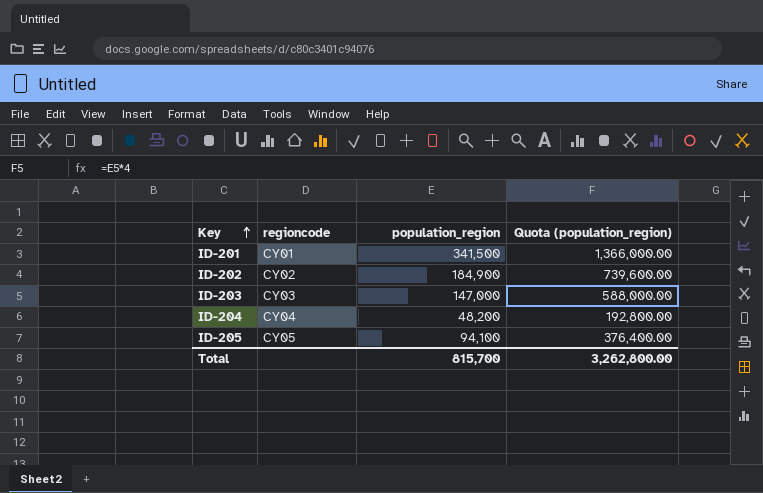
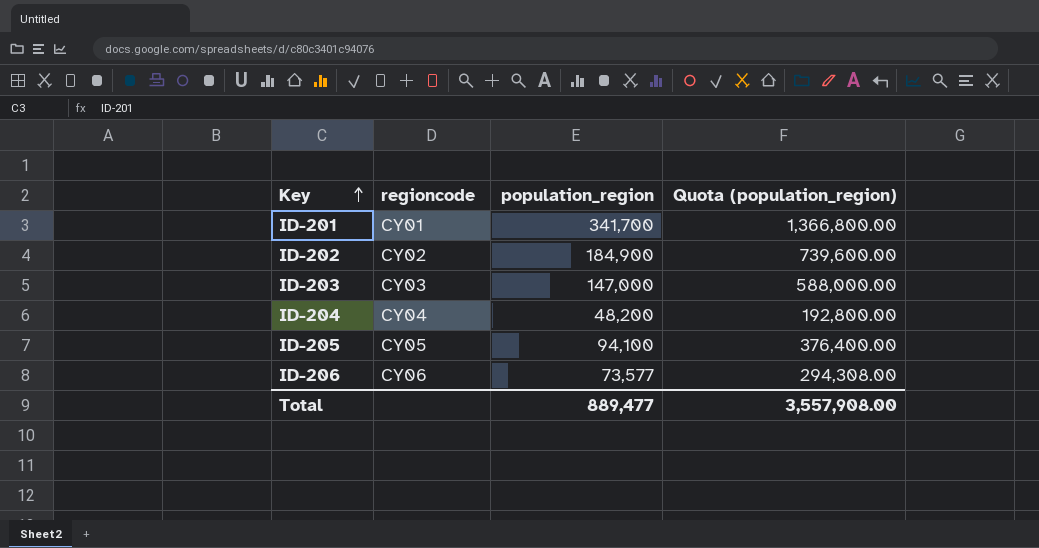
ID-201 | population_region: 341,500 -> 341,700
ID-201 | Quota (population_region): 1,366,000.00 -> 1,366,800.00
row ID-206: none -> CY06 | 73,577 | 294,308.00
Total | population_region: 815,700 -> 889,477
Total | Quota (population_region): 3,262,800.00 -> 3,557,908.00

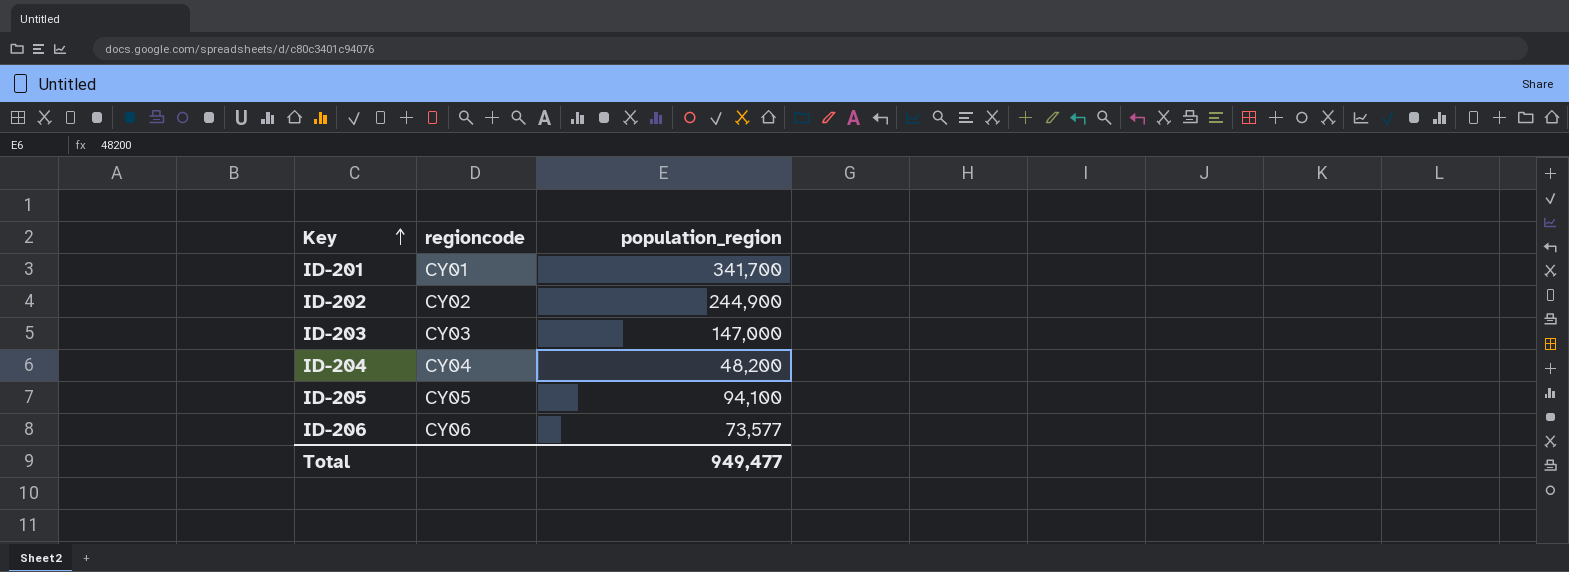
column Quota (population_region) | formula: [population_region] * 4 -> none
ID-202 | population_region: 184,900 -> 244,900
Total | population_region: 889,477 -> 949,477

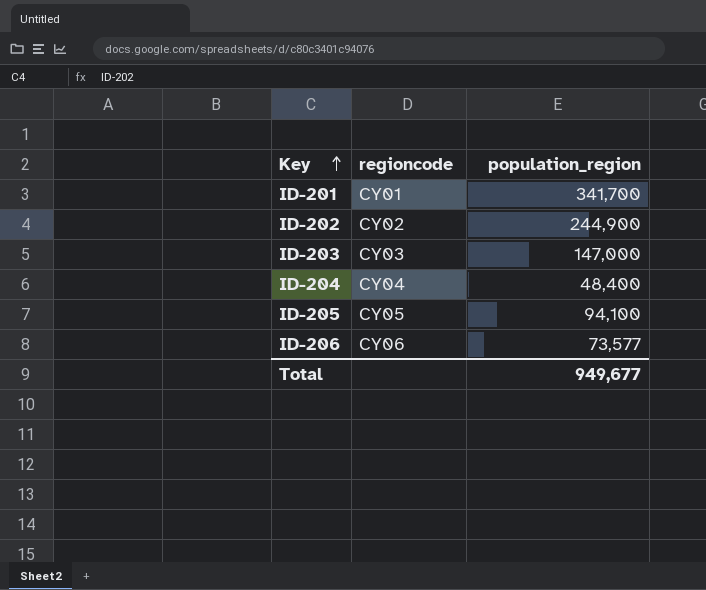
ID-204 | population_region: 48,200 -> 48,400
Total | population_region: 949,477 -> 949,677

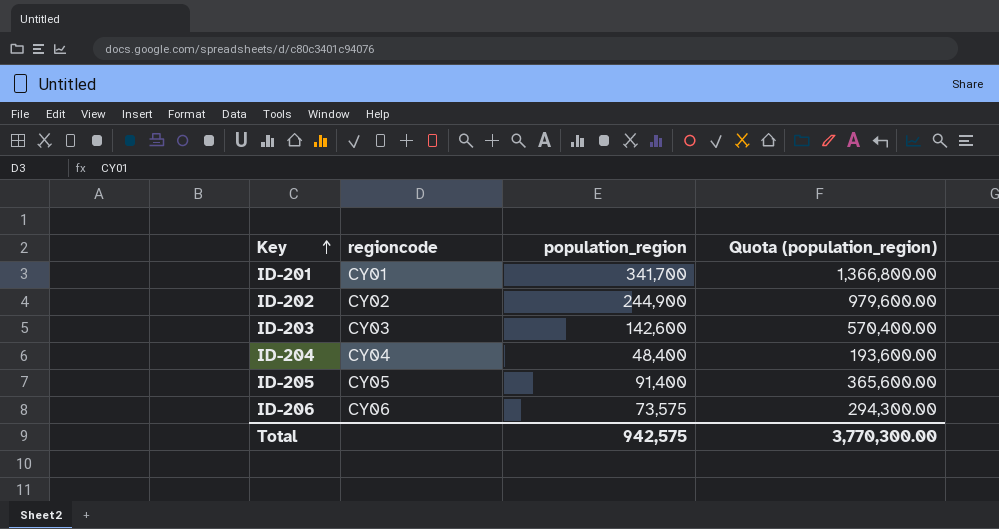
column Quota (population_region) | formula: none -> [population_region] * 4
ID-203 | population_region: 147,000 -> 142,600
ID-205 | population_region: 94,100 -> 91,400
ID-206 | population_region: 73,577 -> 73,575
Total | population_region: 949,677 -> 942,575

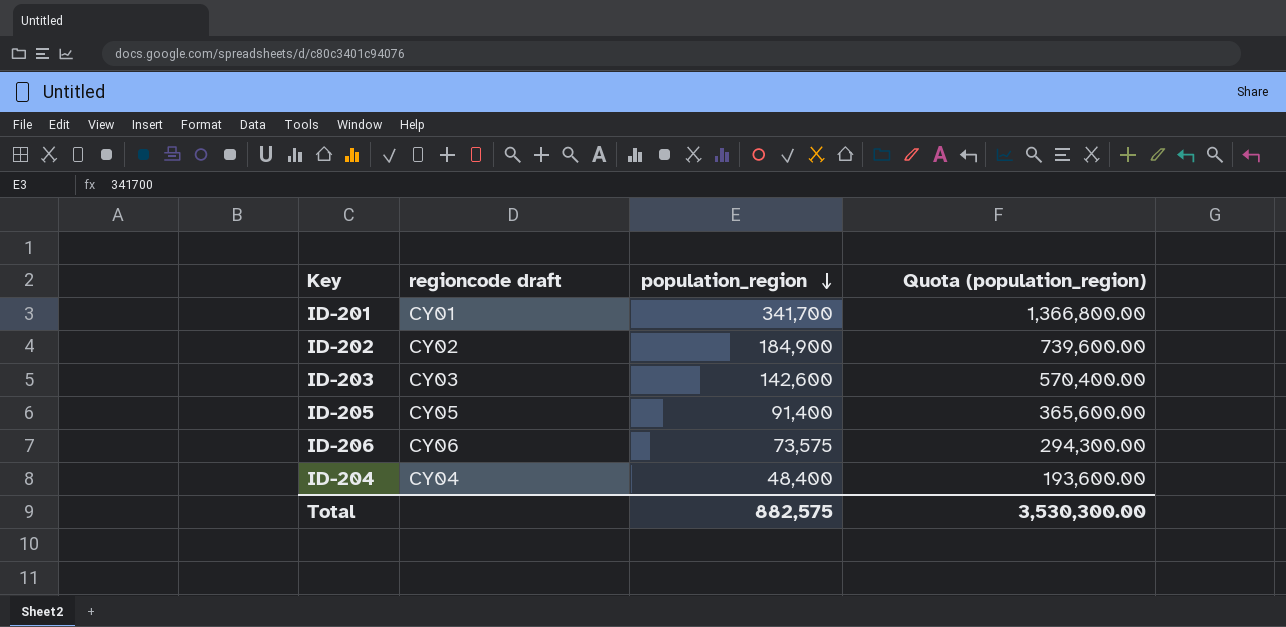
row order: Key ascending -> population_region descending
column name: regioncode -> regioncode draft
ID-202 | population_region: 244,900 -> 184,900
ID-202 | Quota (population_region): 979,600.00 -> 739,600.00
Total | population_region: 942,575 -> 882,575
Total | Quota (population_region): 3,770,300.00 -> 3,530,300.00

